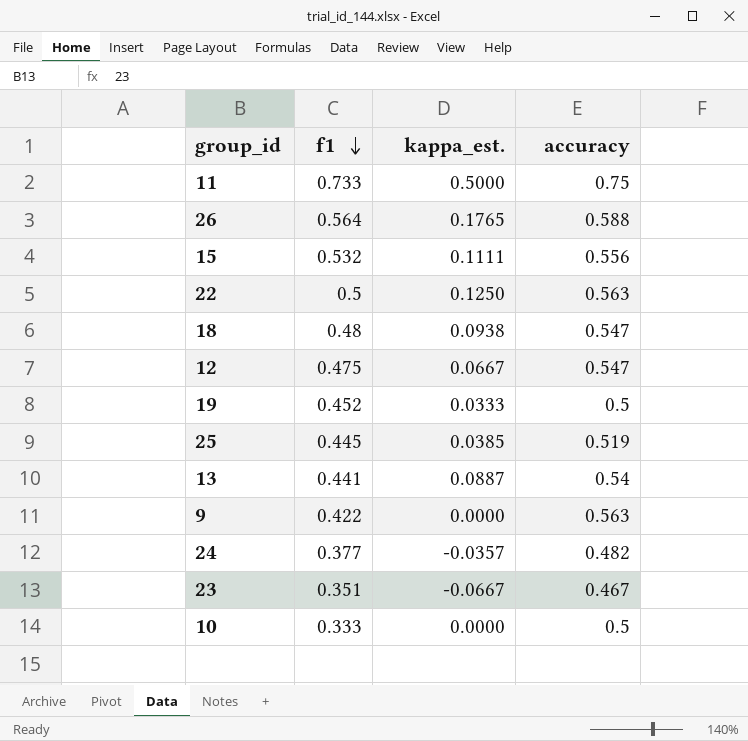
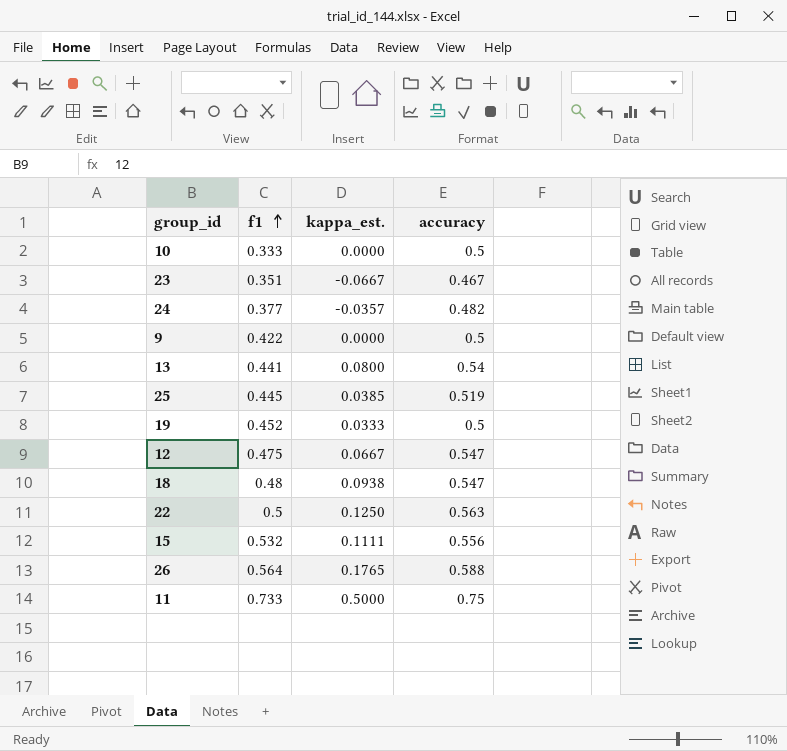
row order: f1 descending -> f1 ascending
9 | accuracy: 0.563 -> 0.5
13 | kappa_est.: 0.0887 -> 0.0800

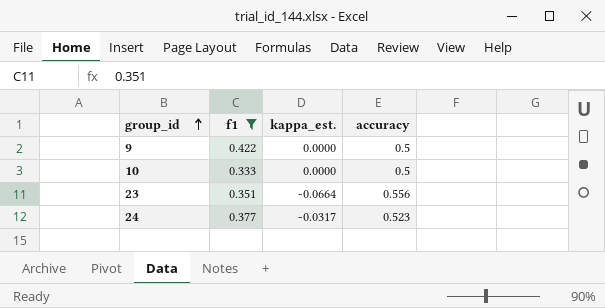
filter: none -> f1 <= 0.422
row order: f1 ascending -> group_id ascending
23 | kappa_est.: -0.0667 -> -0.0664
23 | accuracy: 0.467 -> 0.556
24 | kappa_est.: -0.0357 -> -0.0317
24 | accuracy: 0.482 -> 0.523

